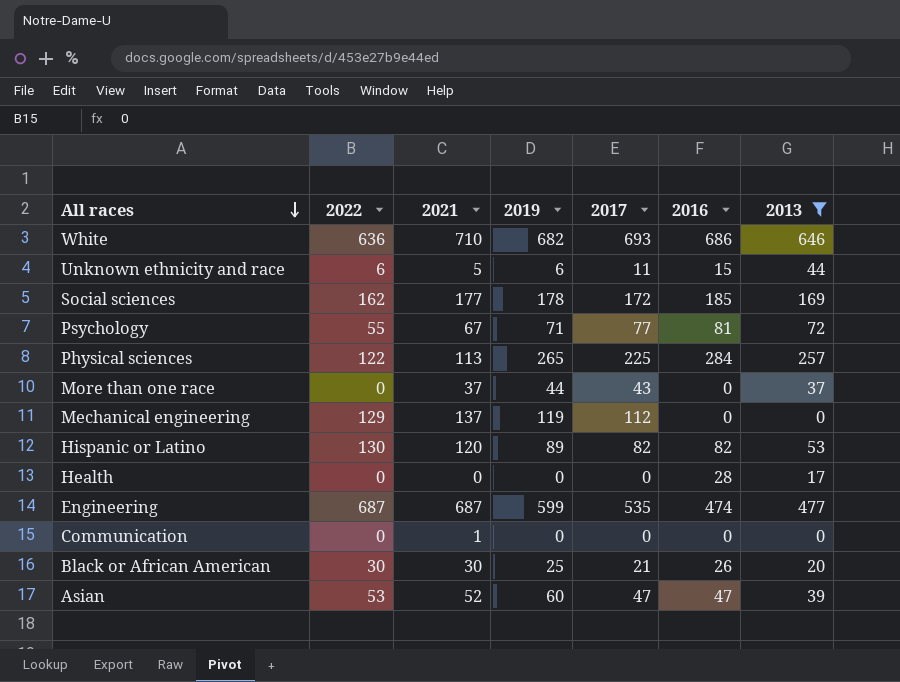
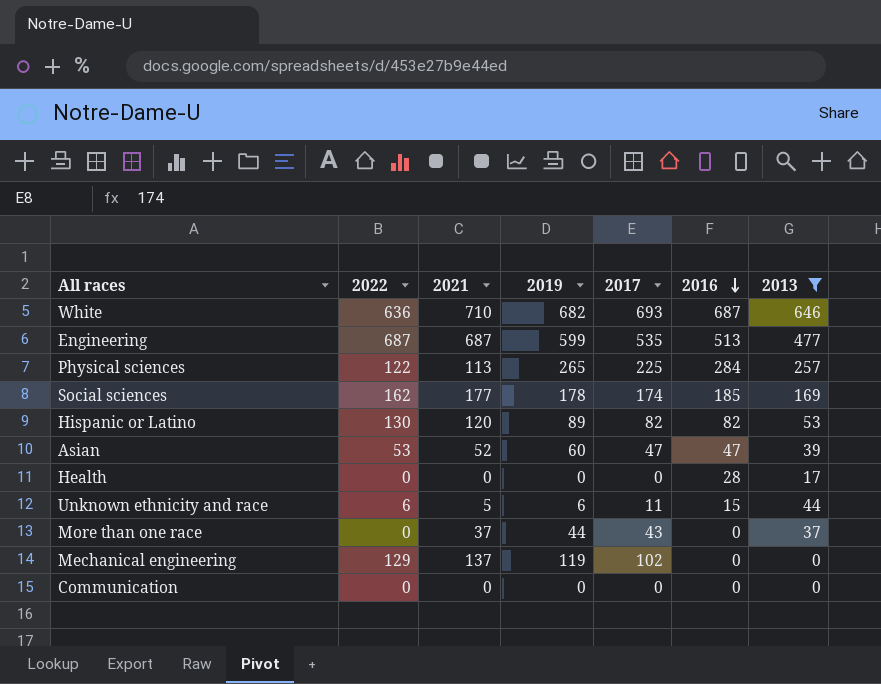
row order: All races descending -> 2016 descending
row Psychology: 55 | 67 | 71 | 77 | 81 | 72 -> none
row Black or African American: 30 | 30 | 25 | 21 | 26 | 20 -> none
White | 2016: 686 -> 687
Engineering | 2016: 474 -> 513
Social sciences | 2017: 172 -> 174
Mechanical engineering | 2017: 112 -> 102
Communication | 2021: 1 -> 0

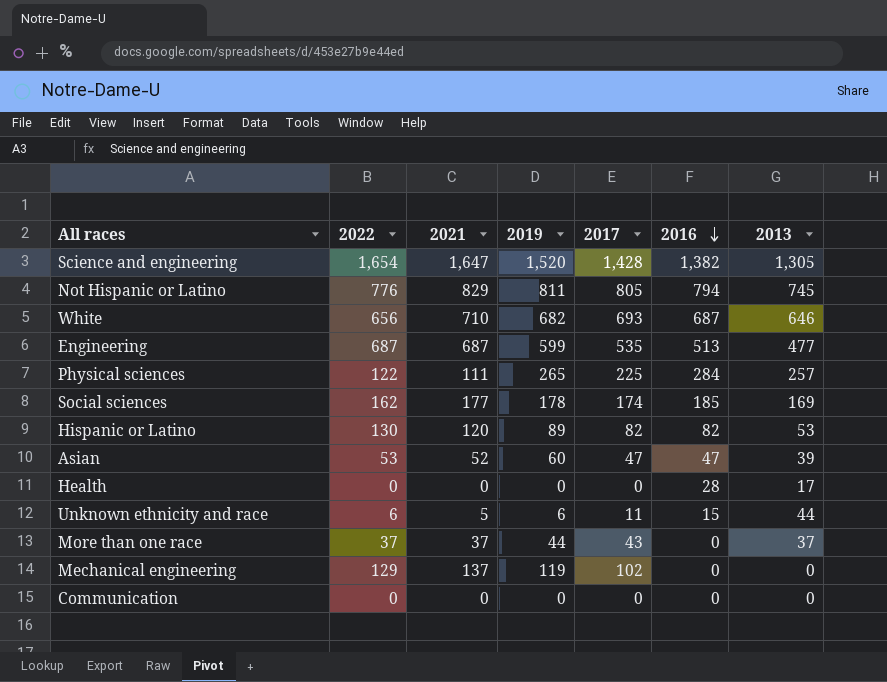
filter: 2013 <= 646 -> none
White | 2022: 636 -> 656
Physical sciences | 2021: 113 -> 111
More than one race | 2022: 0 -> 37

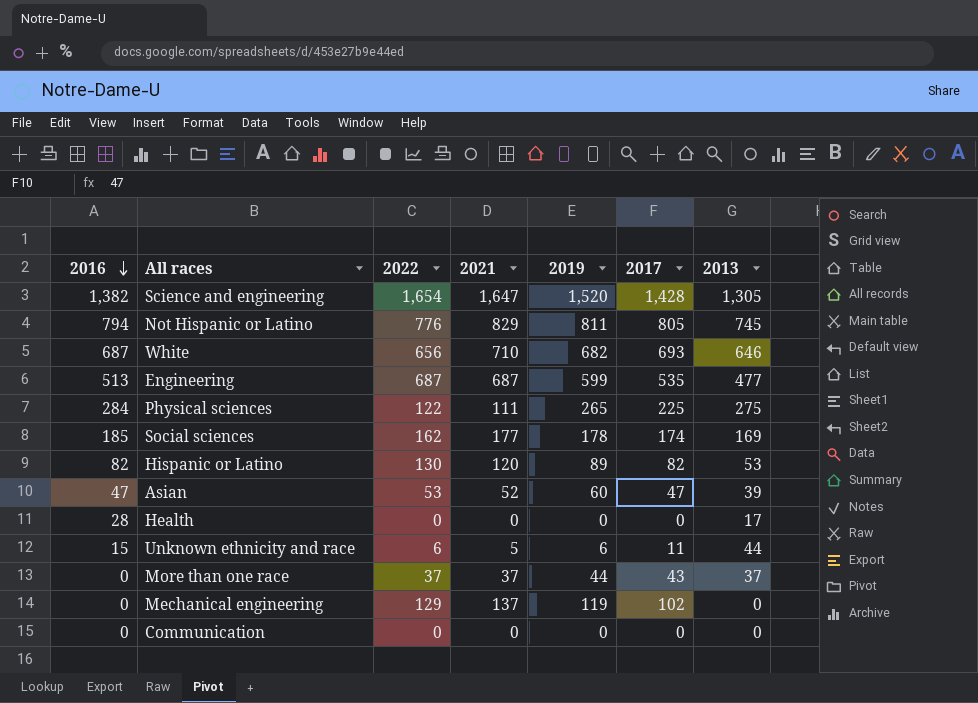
column 2016 | position: 6 -> 1
Physical sciences | 2013: 257 -> 275

